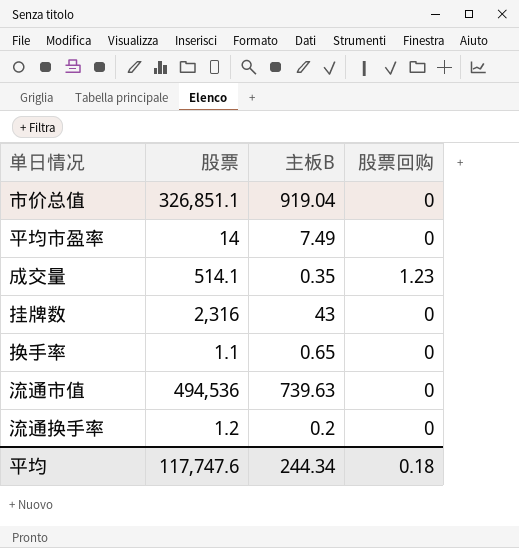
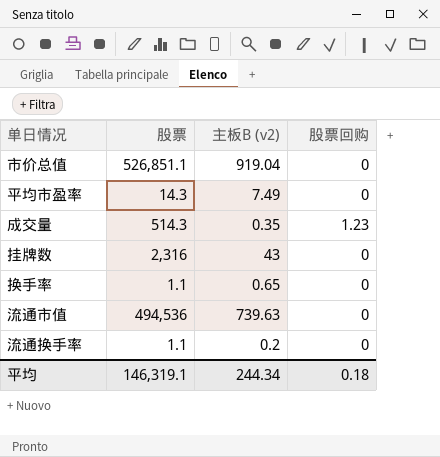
column name: 主板B -> 主板B (v2)
市价总值 | 股票: 326,851.1 -> 526,851.1
平均市盈率 | 股票: 14 -> 14.3
成交量 | 股票: 514.1 -> 514.3
流通换手率 | 股票: 1.2 -> 1.1
平均 | 股票: 117,747.6 -> 146,319.1

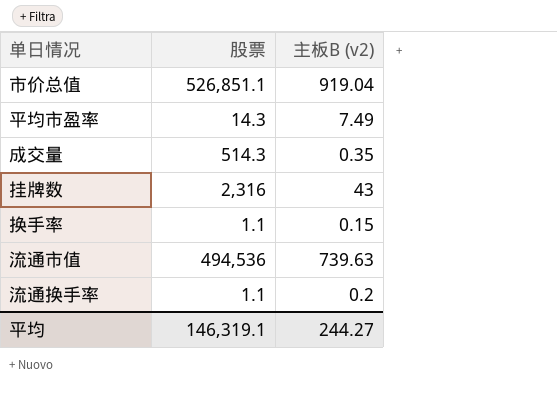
column 股票回购 | position: 4 -> none
换手率 | 主板B (v2): 0.65 -> 0.15
平均 | 主板B (v2): 244.34 -> 244.27

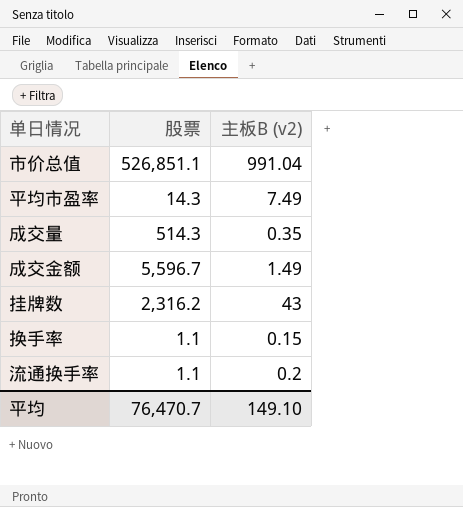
row 流通市值: 494,536 | 739.63 -> none
市价总值 | 主板B (v2): 919.04 -> 991.04
row 成交金额: none -> 5,596.7 | 1.49
挂牌数 | 股票: 2,316 -> 2,316.2
平均 | 股票: 146,319.1 -> 76,470.7
平均 | 主板B (v2): 244.27 -> 149.10

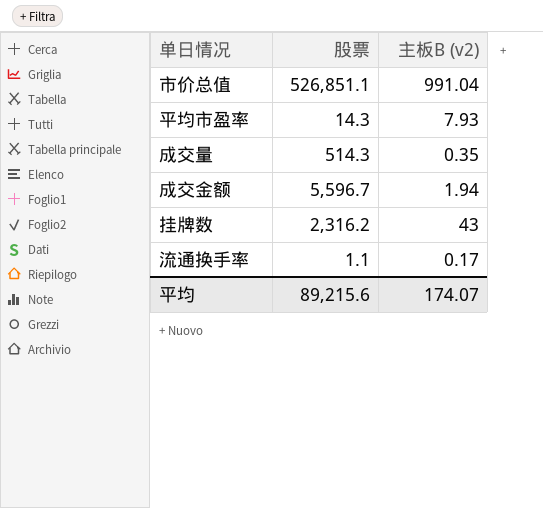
row 换手率: 1.1 | 0.15 -> none
平均市盈率 | 主板B (v2): 7.49 -> 7.93
成交金额 | 主板B (v2): 1.49 -> 1.94
流通换手率 | 主板B (v2): 0.2 -> 0.17
平均 | 股票: 76,470.7 -> 89,215.6
平均 | 主板B (v2): 149.10 -> 174.07

